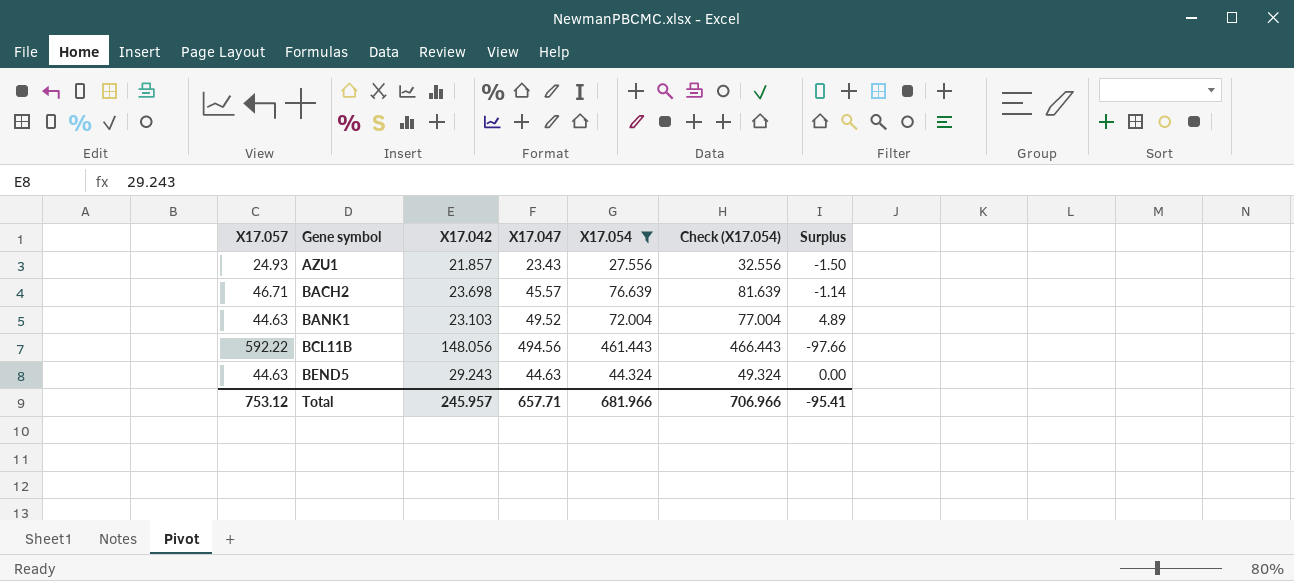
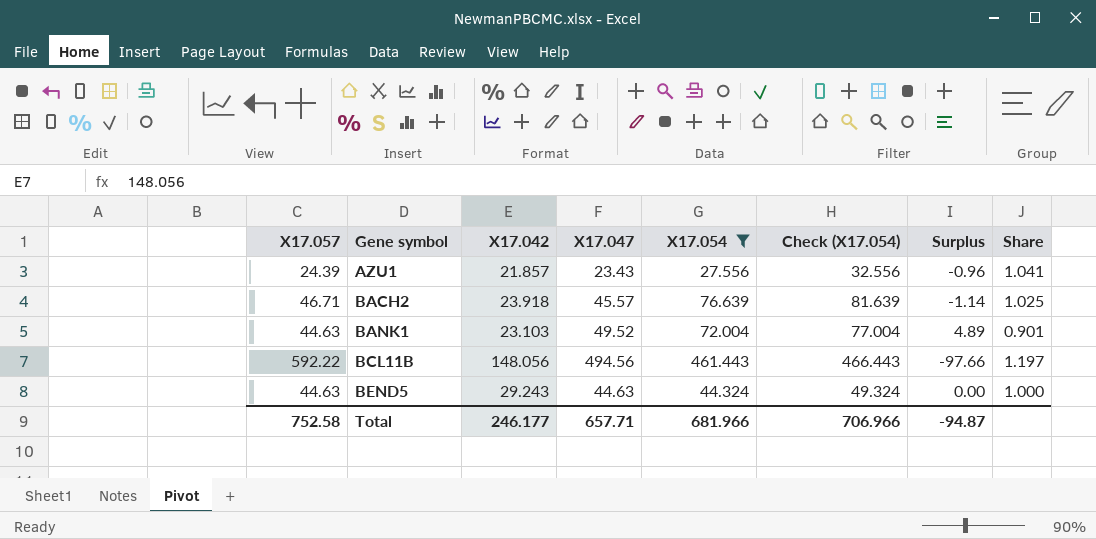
column Share | formula: none -> [X17.057] / [X17.047]
AZU1 | X17.057: 24.93 -> 24.39
AZU1 | Surplus: -1.50 -> -0.96
BACH2 | X17.042: 23.698 -> 23.918
Total | X17.057: 753.12 -> 752.58
Total | X17.042: 245.957 -> 246.177
Total | Surplus: -95.41 -> -94.87

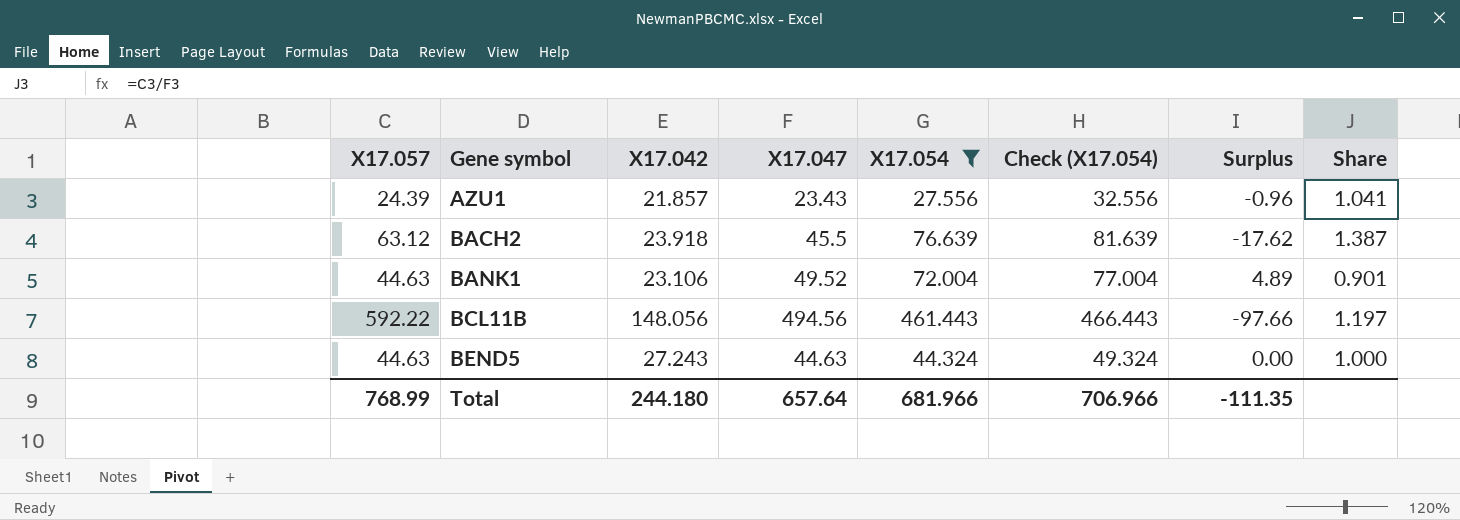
BACH2 | X17.057: 46.71 -> 63.12
BACH2 | X17.047: 45.57 -> 45.5
BACH2 | Surplus: -1.14 -> -17.62
BACH2 | Share: 1.025 -> 1.387
BANK1 | X17.042: 23.103 -> 23.106
BEND5 | X17.042: 29.243 -> 27.243
Total | X17.057: 752.58 -> 768.99
Total | X17.042: 246.177 -> 244.180
Total | X17.047: 657.71 -> 657.64
Total | Surplus: -94.87 -> -111.35

